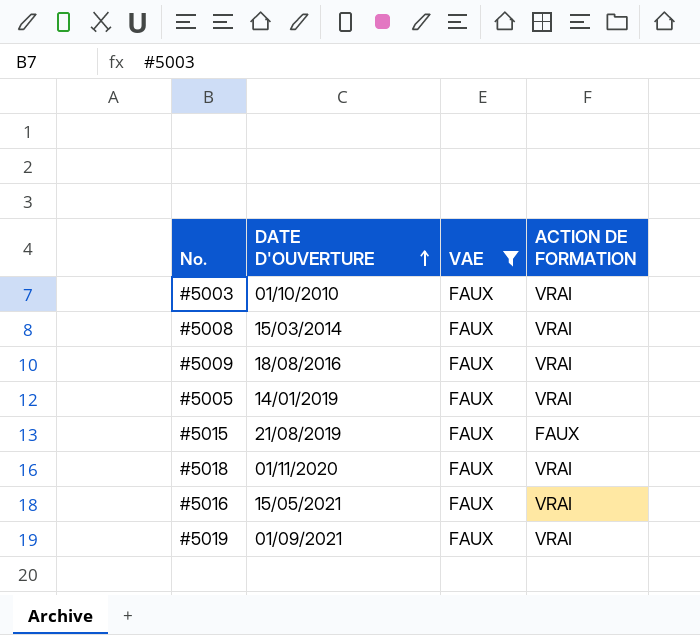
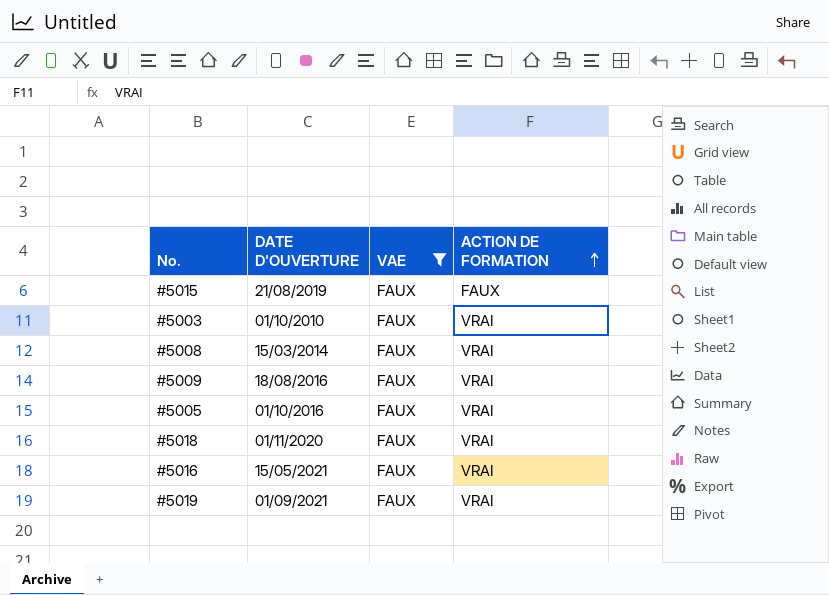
row order: DATE D'OUVERTURE ascending -> ACTION DE FORMATION ascending
#5005 | DATE D'OUVERTURE: 14/01/2019 -> 01/10/2016

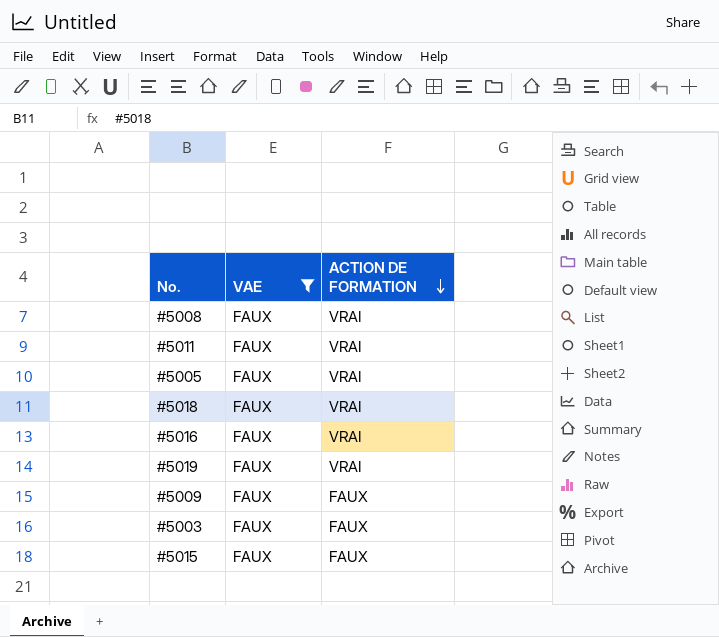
row order: ACTION DE FORMATION ascending -> ACTION DE FORMATION descending
column DATE D'OUVERTURE | position: 2 -> none
row #5011: none -> FAUX | VRAI
#5009 | ACTION DE FORMATION: VRAI -> FAUX
#5003 | ACTION DE FORMATION: VRAI -> FAUX

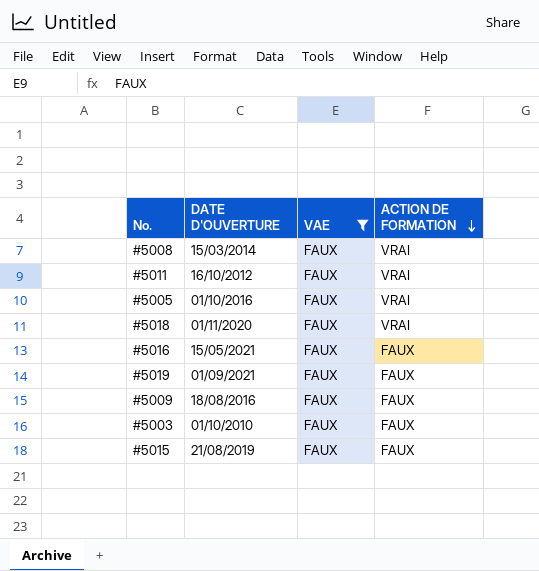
column DATE D'OUVERTURE | position: none -> 2
#5016 | ACTION DE FORMATION: VRAI -> FAUX
#5019 | ACTION DE FORMATION: VRAI -> FAUX

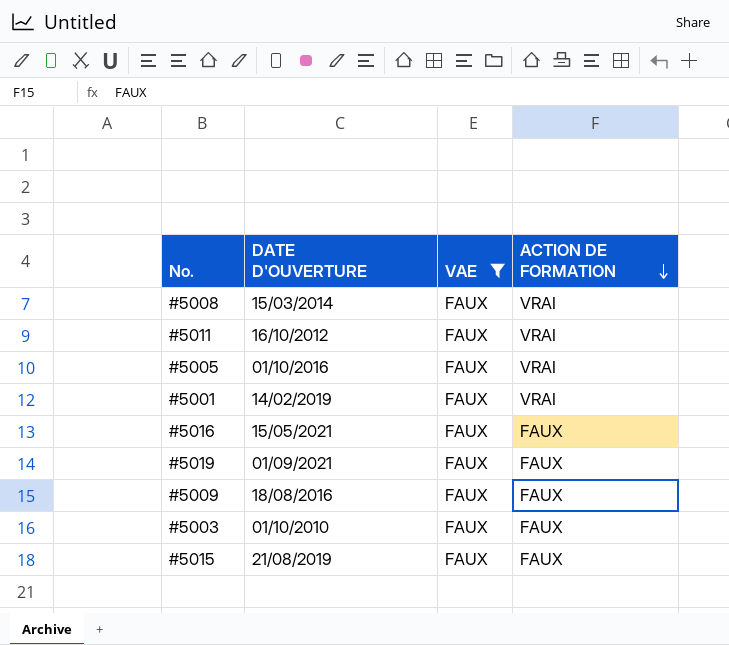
row #5018: 01/11/2020 | FAUX | VRAI -> none
row #5001: none -> 14/02/2019 | FAUX | VRAI

